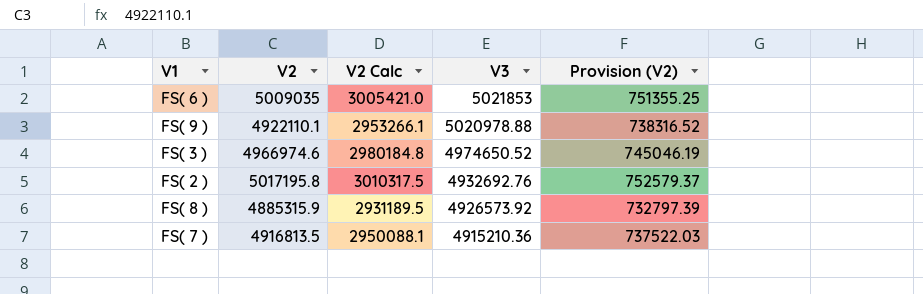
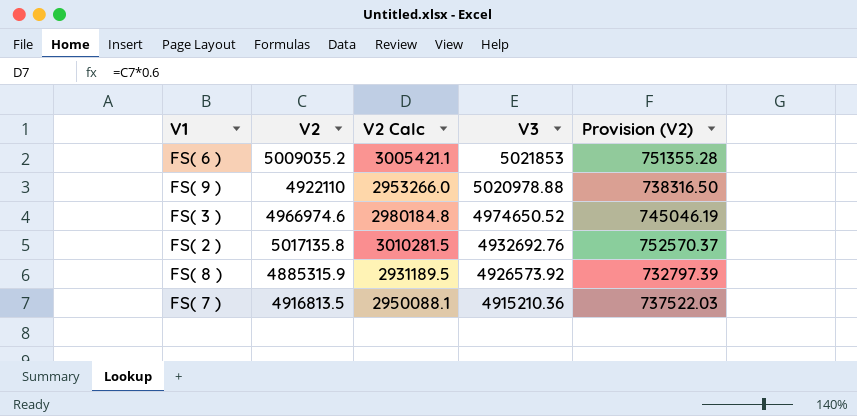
FS( 6 ) | V2: 5009035 -> 5009035.2
FS( 6 ) | V2 Calc: 3005421.0 -> 3005421.1
FS( 6 ) | Provision (V2): 751355.25 -> 751355.28
FS( 9 ) | V2: 4922110.1 -> 4922110
FS( 9 ) | V2 Calc: 2953266.1 -> 2953266.0
FS( 9 ) | Provision (V2): 738316.52 -> 738316.50
FS( 2 ) | V2: 5017195.8 -> 5017135.8
FS( 2 ) | V2 Calc: 3010317.5 -> 3010281.5
FS( 2 ) | Provision (V2): 752579.37 -> 752570.37

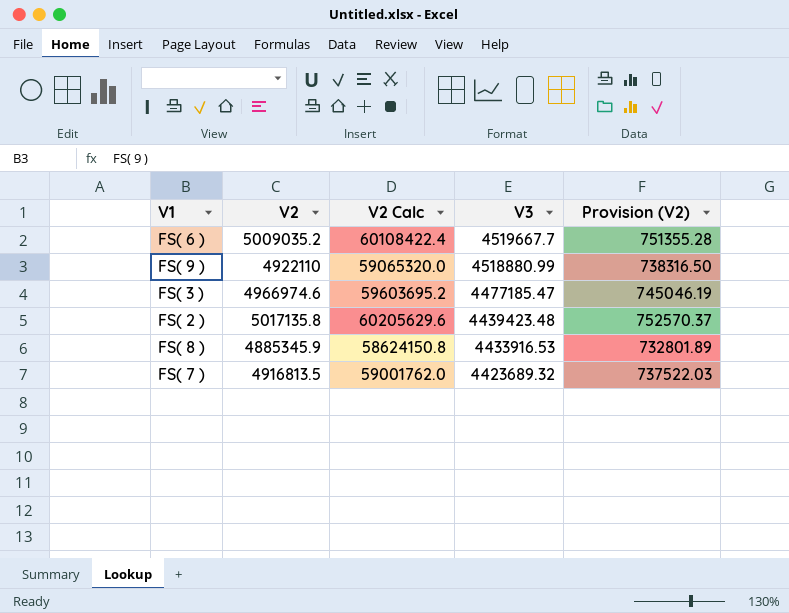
column V2 Calc | formula: [V2] * 0.6 -> [V2] * 12
FS( 6 ) | V3: 5021853 -> 4519667.7
FS( 9 ) | V3: 5020978.88 -> 4518880.99
FS( 3 ) | V3: 4974650.52 -> 4477185.47
FS( 2 ) | V3: 4932692.76 -> 4439423.48
FS( 8 ) | V2: 4885315.9 -> 4885345.9
FS( 8 ) | V3: 4926573.92 -> 4433916.53
FS( 8 ) | Provision (V2): 732797.39 -> 732801.89
FS( 7 ) | V3: 4915210.36 -> 4423689.32

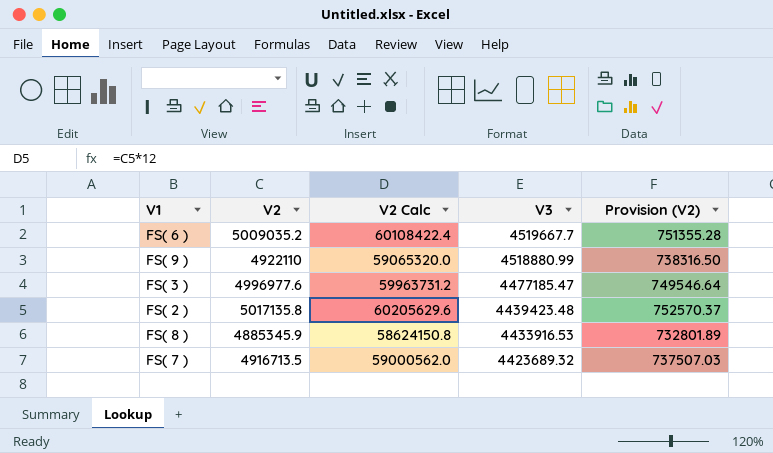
FS( 3 ) | V2: 4966974.6 -> 4996977.6
FS( 3 ) | V2 Calc: 59603695.2 -> 59963731.2
FS( 3 ) | Provision (V2): 745046.19 -> 749546.64
FS( 7 ) | V2: 4916813.5 -> 4916713.5
FS( 7 ) | V2 Calc: 59001762.0 -> 59000562.0
FS( 7 ) | Provision (V2): 737522.03 -> 737507.03

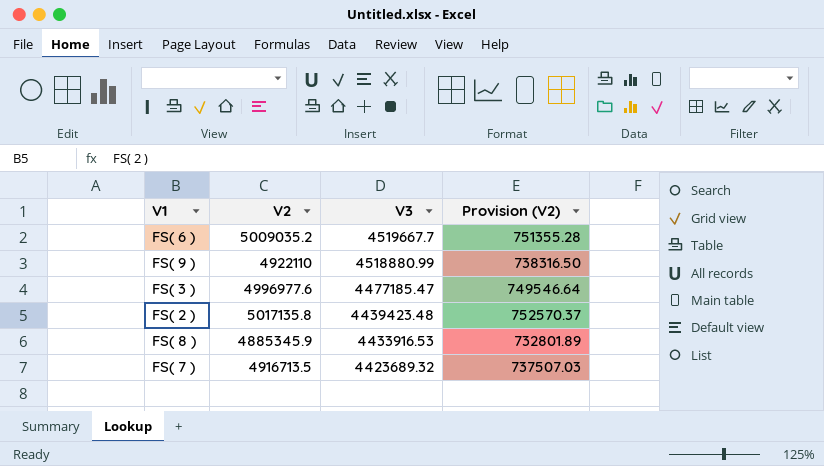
column V2 Calc | formula: [V2] * 12 -> none

